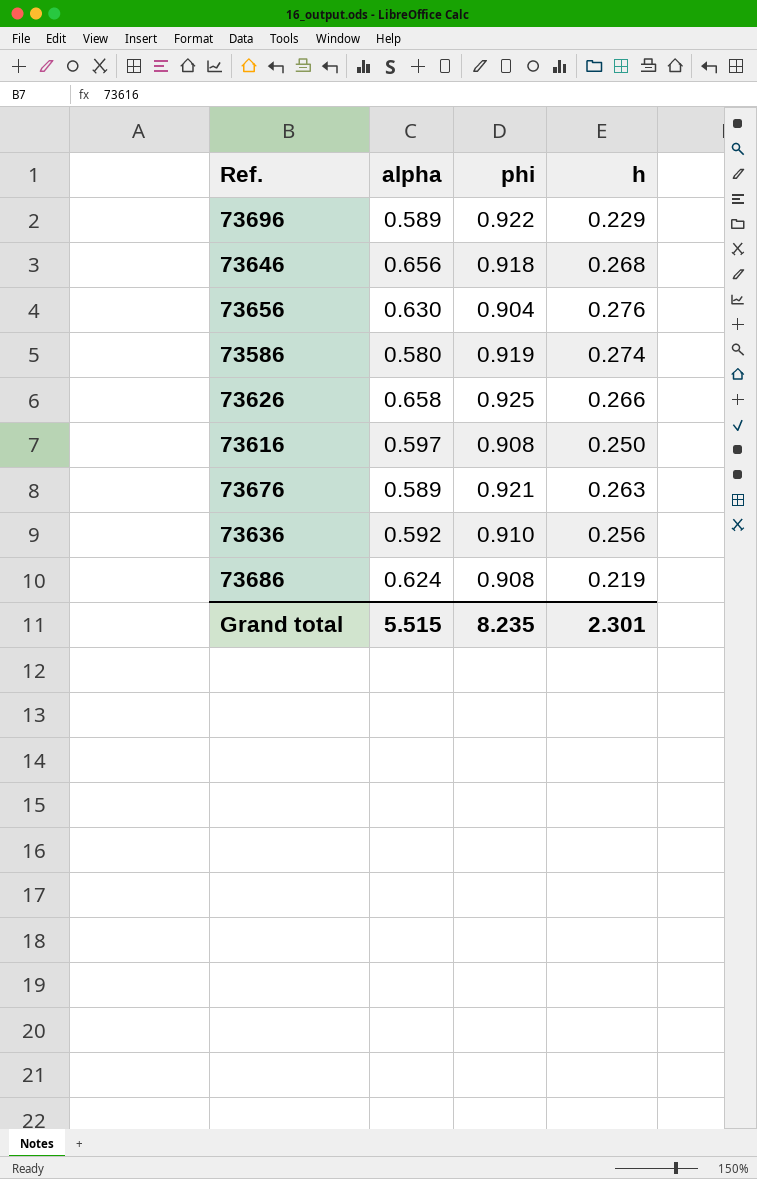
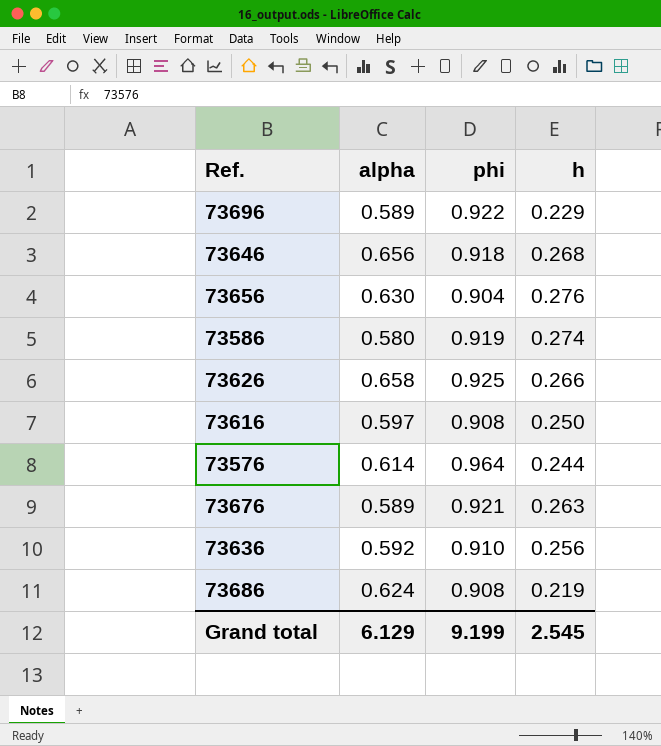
row 73576: none -> 0.614 | 0.964 | 0.244
Grand total | alpha: 5.515 -> 6.129
Grand total | phi: 8.235 -> 9.199
Grand total | h: 2.301 -> 2.545

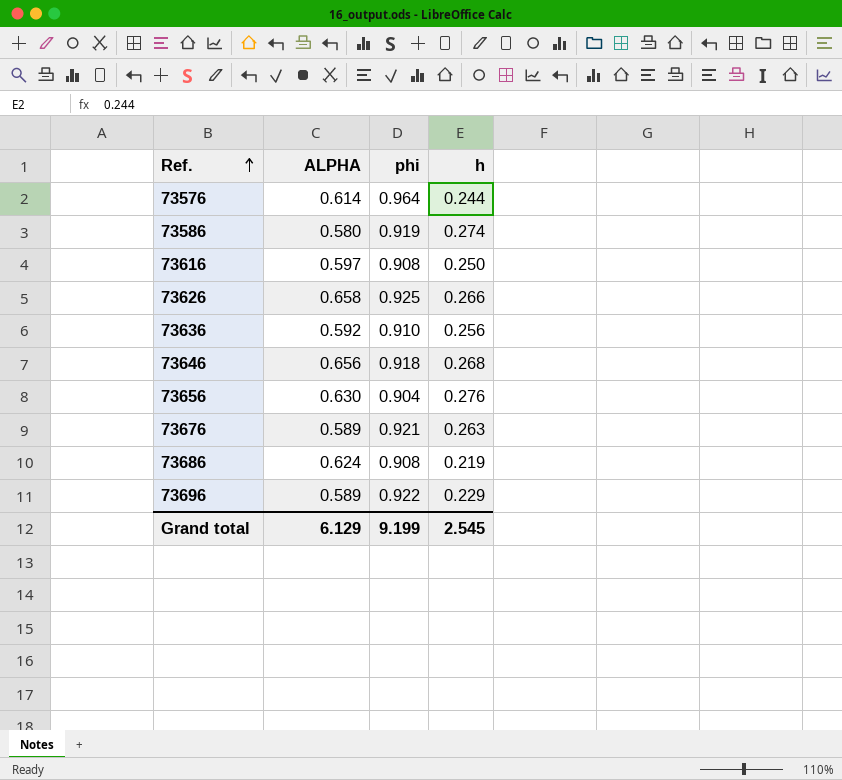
row order: none -> Ref. ascending
column name: alpha -> ALPHA

